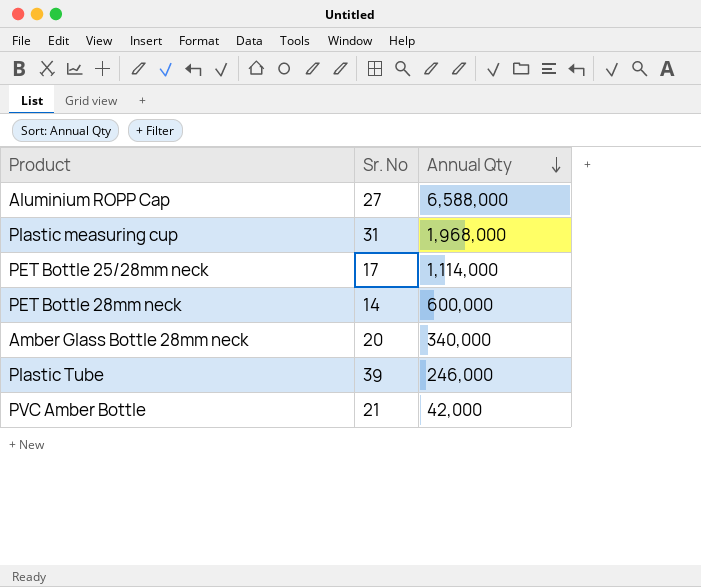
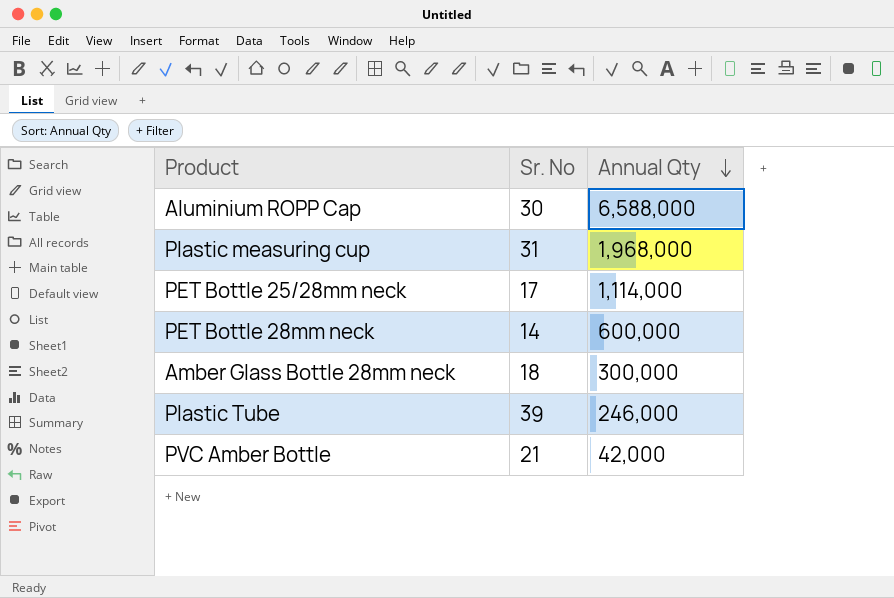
Aluminium ROPP Cap | Sr. No: 27 -> 30
Amber Glass Bottle 28mm neck | Sr. No: 20 -> 18
Amber Glass Bottle 28mm neck | Annual Qty: 340,000 -> 300,000

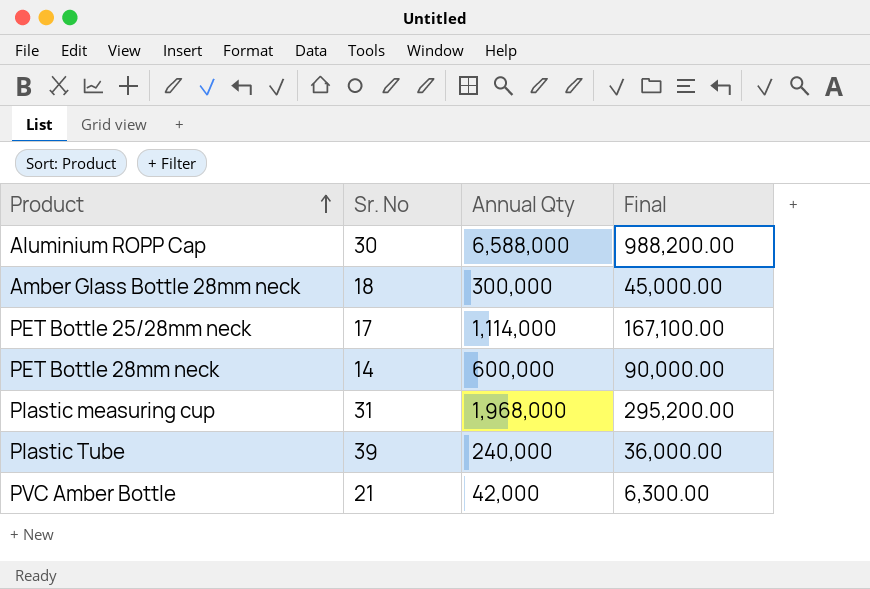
row order: Annual Qty descending -> Product ascending
column Final | formula: none -> [Annual Qty] * 0.15
Plastic Tube | Annual Qty: 246,000 -> 240,000

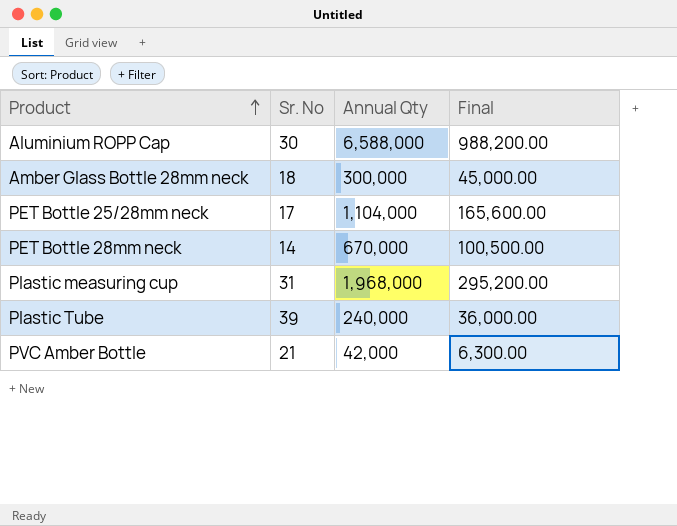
PET Bottle 25/28mm neck | Annual Qty: 1,114,000 -> 1,104,000
PET Bottle 25/28mm neck | Final: 167,100.00 -> 165,600.00
PET Bottle 28mm neck | Annual Qty: 600,000 -> 670,000
PET Bottle 28mm neck | Final: 90,000.00 -> 100,500.00

